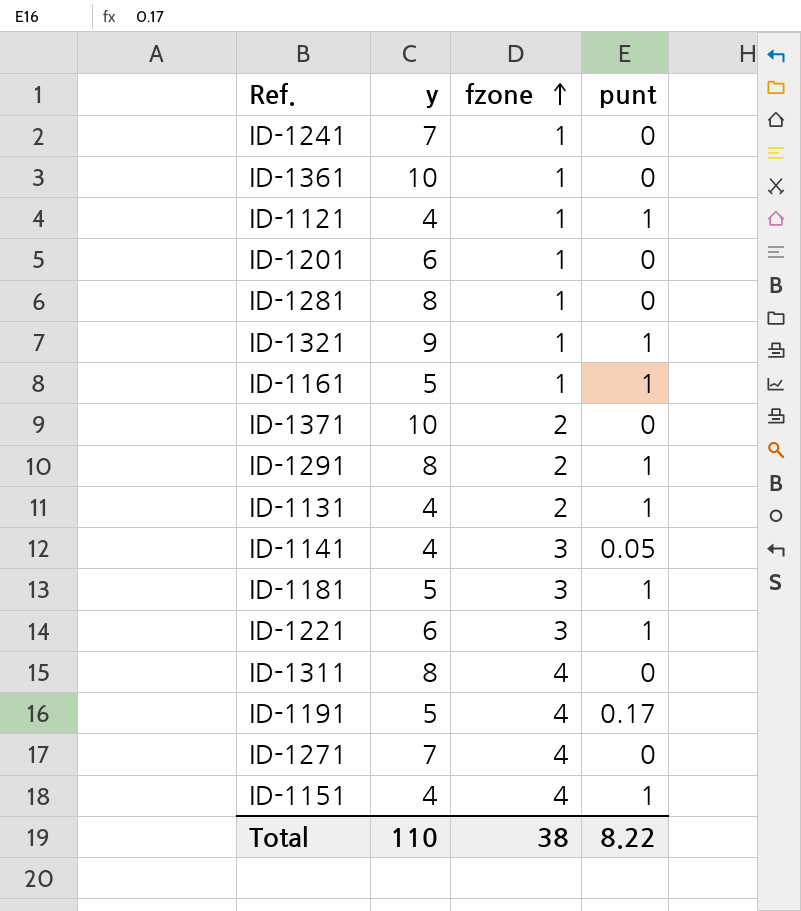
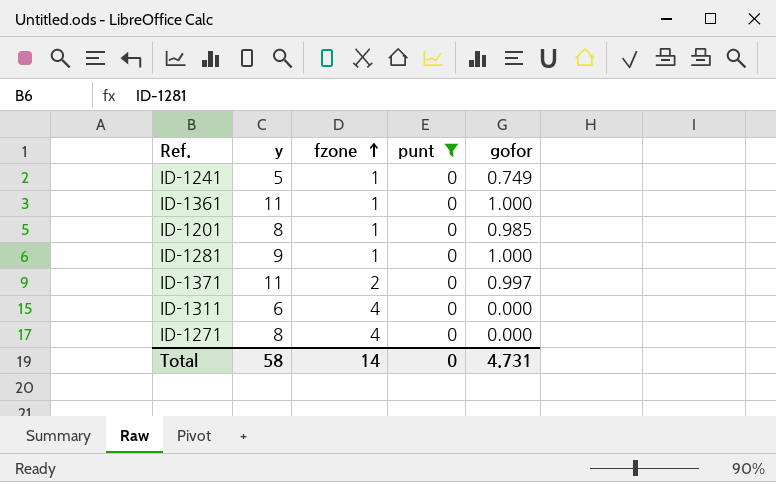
filter: none -> punt = 0
column gofor | position: none -> 5
ID-1241 | y: 7 -> 5
ID-1361 | y: 10 -> 11
ID-1201 | y: 6 -> 8
ID-1281 | y: 8 -> 9
ID-1371 | y: 10 -> 11
ID-1311 | y: 8 -> 6
ID-1271 | y: 7 -> 8
Total | y: 110 -> 58
Total | fzone: 38 -> 14
Total | punt: 8.22 -> 0

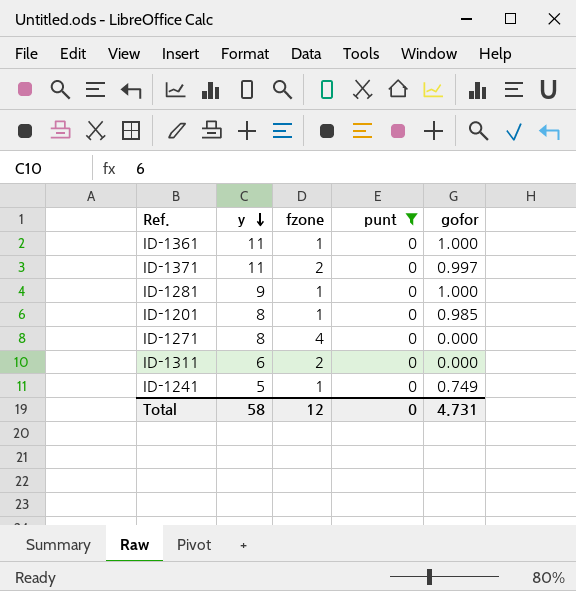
row order: fzone ascending -> y descending
ID-1311 | fzone: 4 -> 2
Total | fzone: 14 -> 12

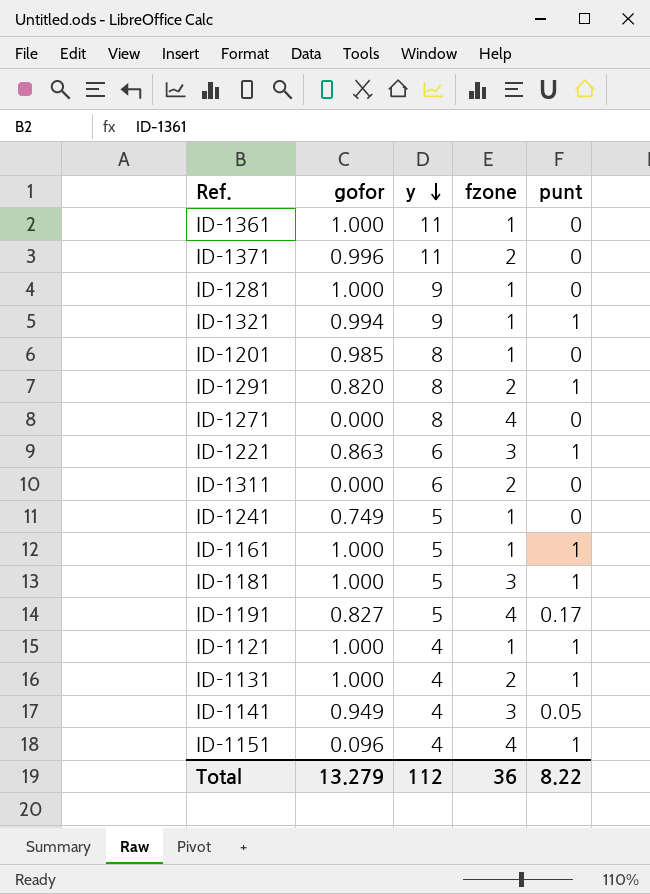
filter: punt = 0 -> none
column gofor | position: 5 -> 2
ID-1371 | gofor: 0.997 -> 0.996
Total | gofor: 4.731 -> 13.279
Total | y: 58 -> 112
Total | fzone: 12 -> 36
Total | punt: 0 -> 8.22

